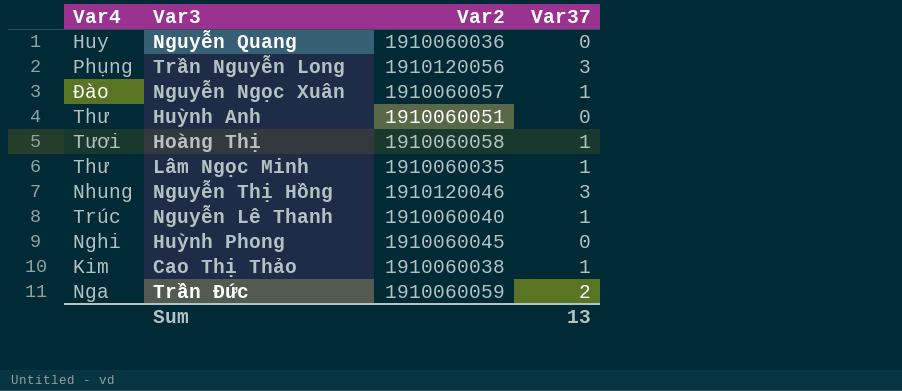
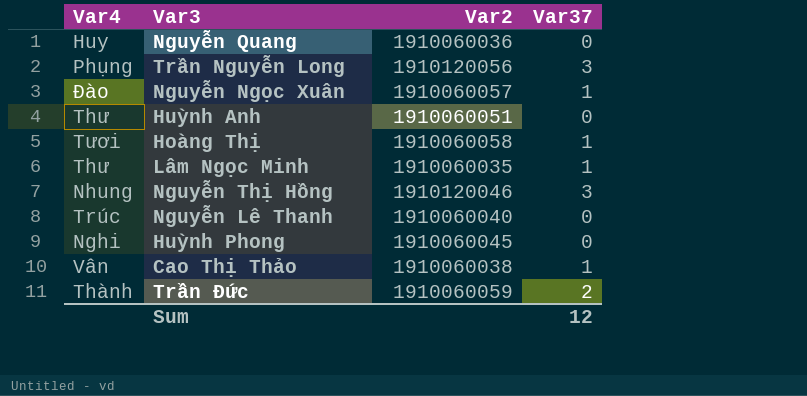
Nguyễn Lê Thanh | Var37: 1 -> 0
Cao Thị Thảo | Var4: Kim -> Vân
Trần Đức | Var4: Nga -> Thành
Sum | Var37: 13 -> 12

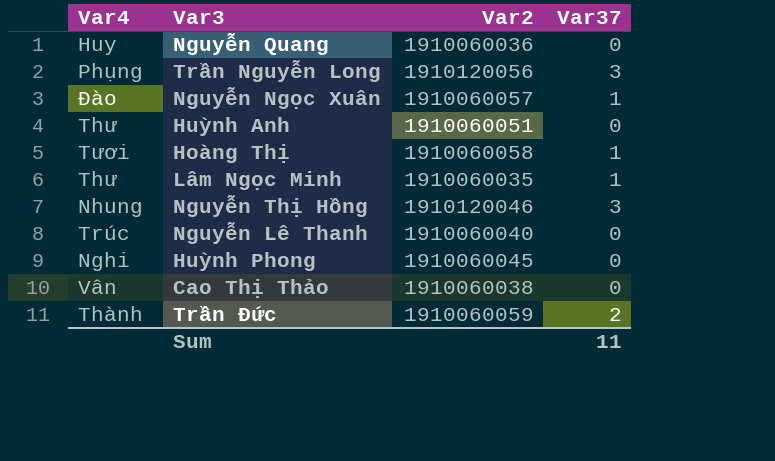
Cao Thị Thảo | Var37: 1 -> 0
Sum | Var37: 12 -> 11

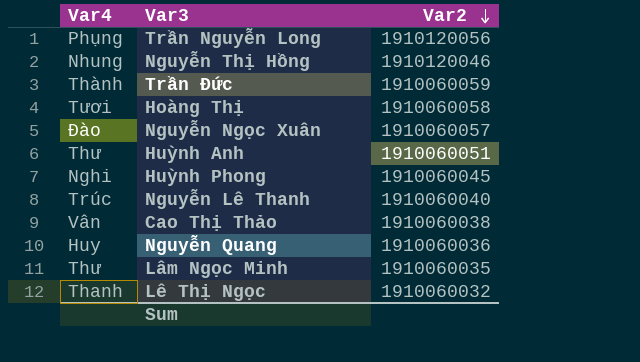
row order: none -> Var2 descending
column Var37 | position: 4 -> none
row Lê Thị Ngọc: none -> Thanh | 1910060032

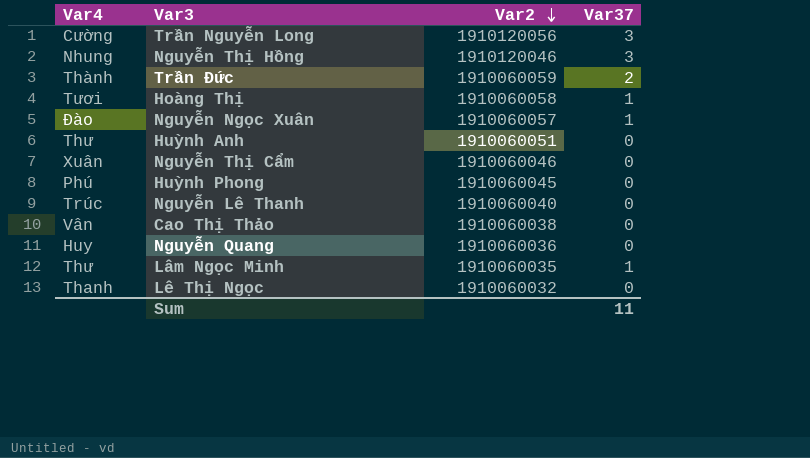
column Var37 | position: none -> 4
Trần Nguyễn Long | Var4: Phụng -> Cường
row Nguyễn Thị Cẩm: none -> Xuân | 1910060046 | 0
Huỳnh Phong | Var4: Nghi -> Phú

